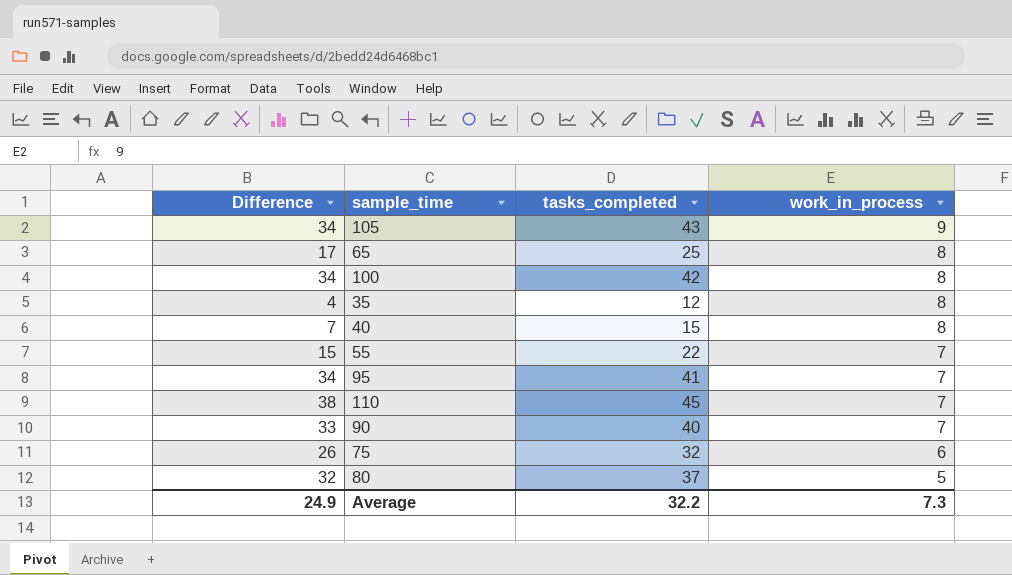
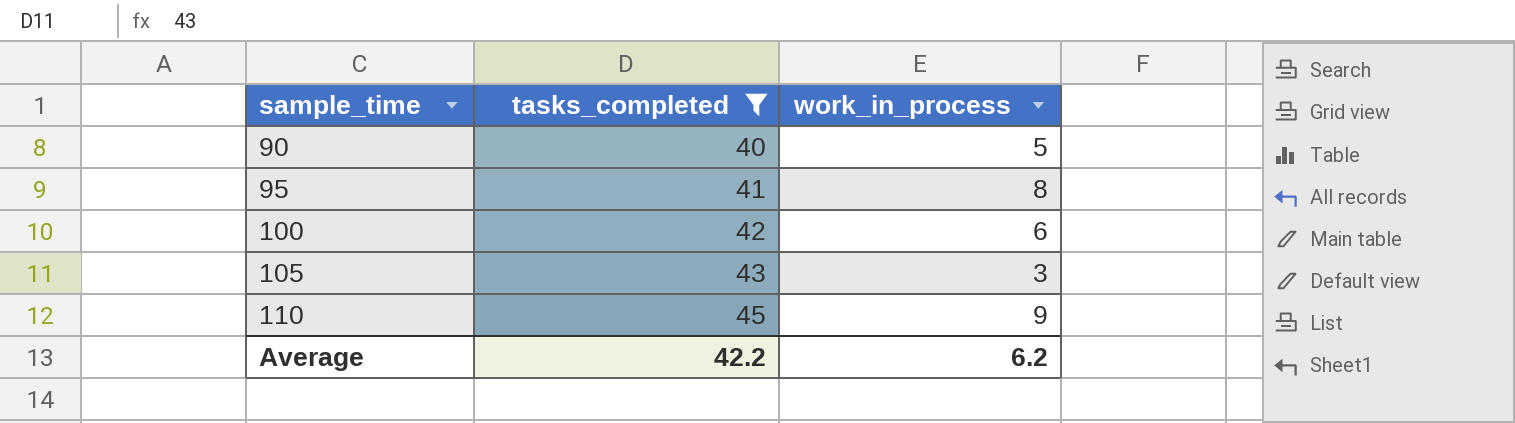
filter: none -> tasks_completed >= 40
row order: work_in_process descending -> sample_time ascending
column Difference | formula: [tasks_completed] - [work_in_process] -> none
90 | work_in_process: 7 -> 5
95 | work_in_process: 7 -> 8
100 | work_in_process: 8 -> 6
105 | work_in_process: 9 -> 3
110 | work_in_process: 7 -> 9
Average | tasks_completed: 32.2 -> 42.2
Average | work_in_process: 7.3 -> 6.2

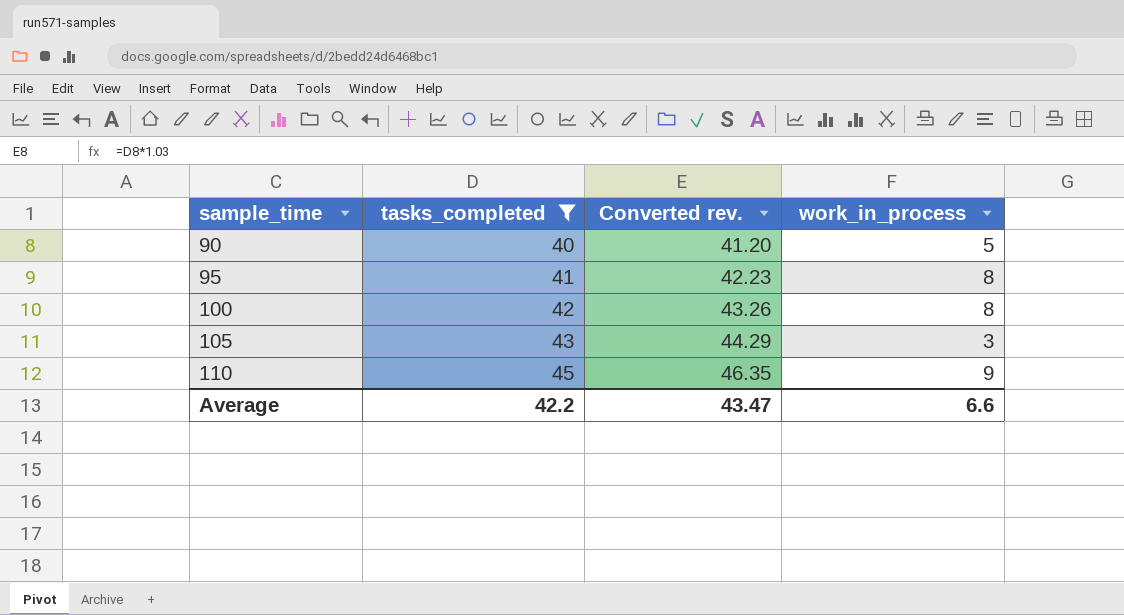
column Converted rev. | formula: none -> [tasks_completed] * 1.03
100 | work_in_process: 6 -> 8
Average | work_in_process: 6.2 -> 6.6

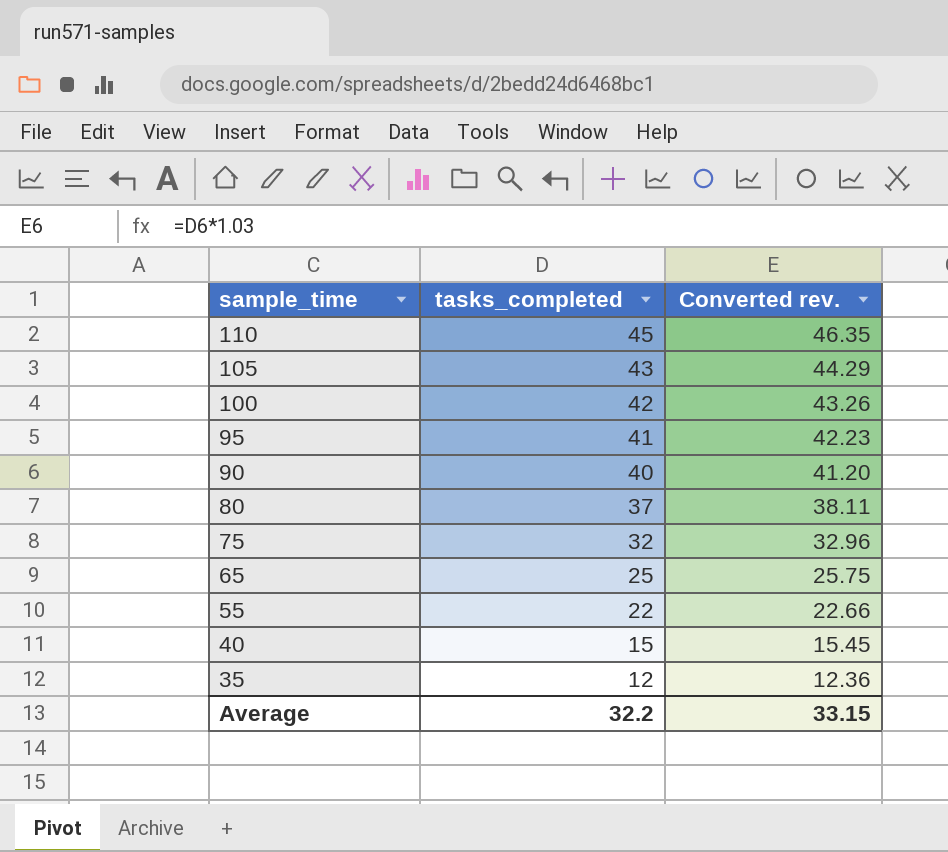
filter: tasks_completed >= 40 -> none
row order: sample_time ascending -> sample_time descending
column work_in_process | position: 4 -> none
Average | tasks_completed: 42.2 -> 32.2
Average | Converted rev.: 43.47 -> 33.15

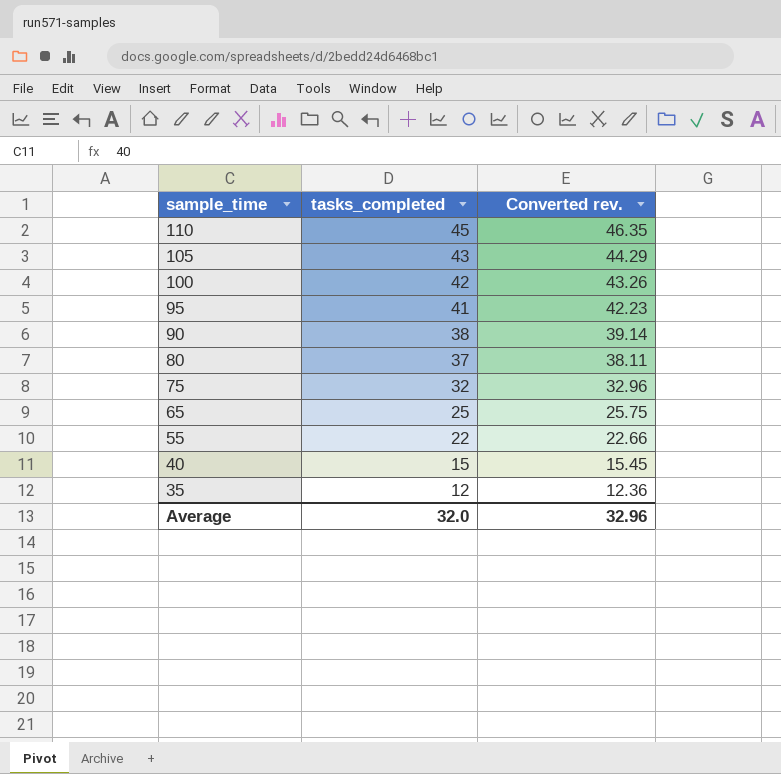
90 | tasks_completed: 40 -> 38
90 | Converted rev.: 41.20 -> 39.14
Average | tasks_completed: 32.2 -> 32.0
Average | Converted rev.: 33.15 -> 32.96

